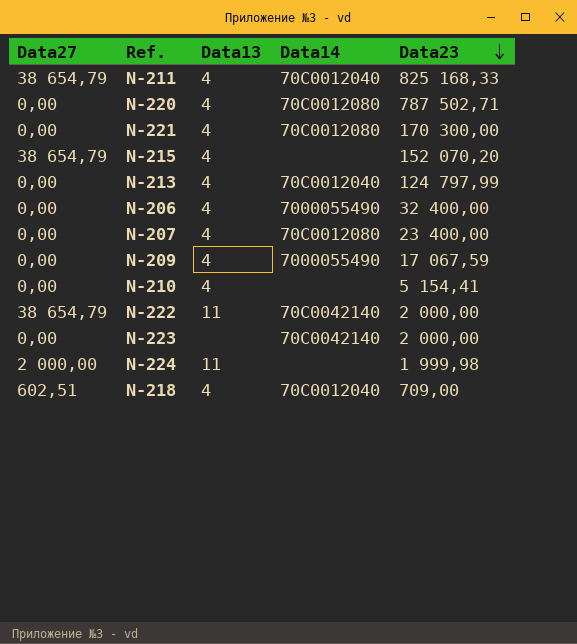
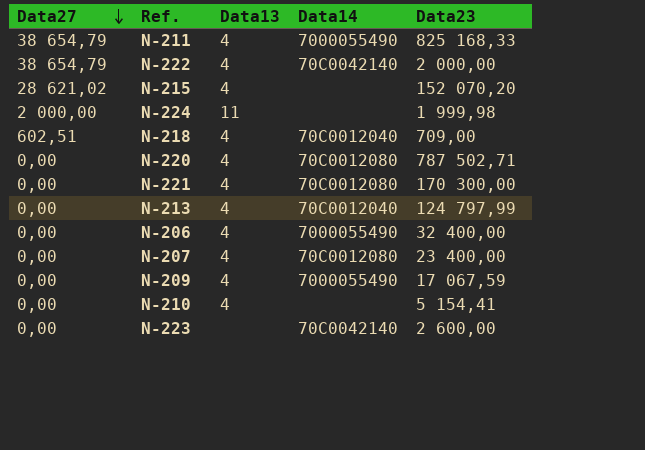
row order: Data23 descending -> Data27 descending
N-211 | Data14: 70С0012040 -> 7000055490
N-222 | Data13: 11 -> 4
N-215 | Data27: 38 654,79 -> 28 621,02
N-223 | Data23: 2 000,00 -> 2 600,00

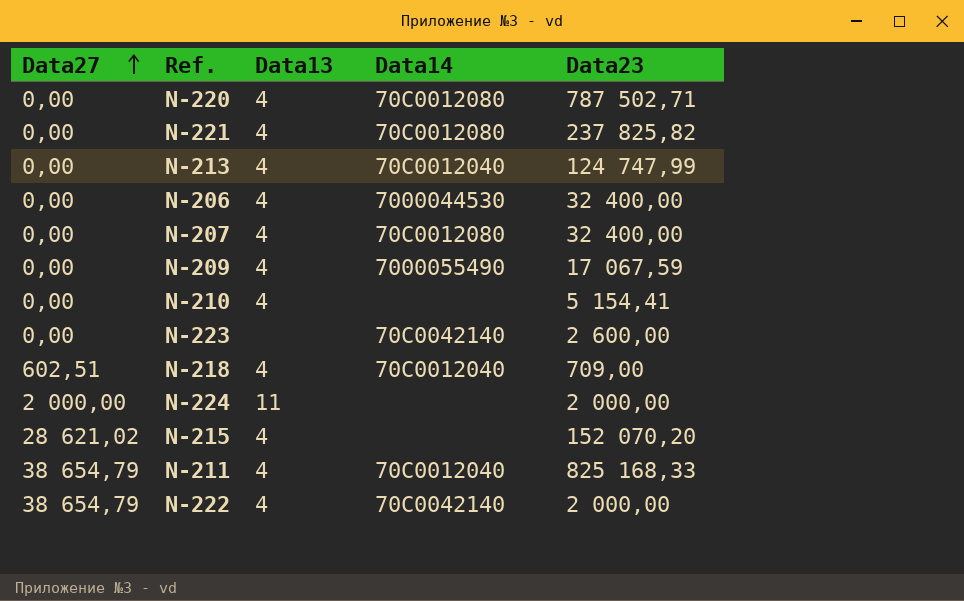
row order: Data27 descending -> Data27 ascending
N-221 | Data23: 170 300,00 -> 237 825,82
N-213 | Data23: 124 797,99 -> 124 747,99
N-206 | Data14: 7000055490 -> 7000044530
N-207 | Data23: 23 400,00 -> 32 400,00
N-224 | Data23: 1 999,98 -> 2 000,00
N-211 | Data14: 7000055490 -> 70С0012040

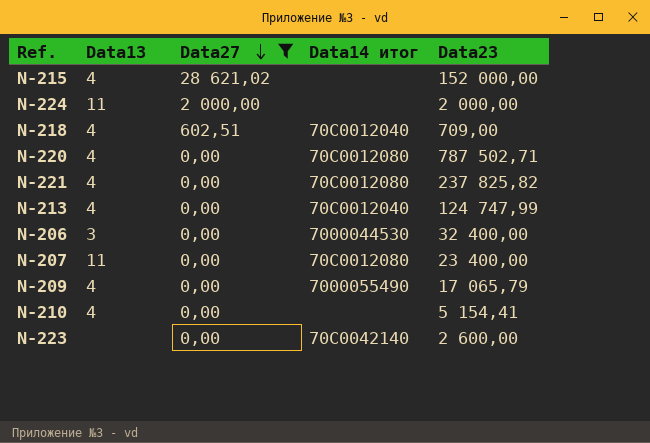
filter: none -> Data27 != 38 654,79
row order: Data27 ascending -> Data27 descending
column Data27 | position: 1 -> 3
column name: Data14 -> Data14 итог
N-215 | Data23: 152 070,20 -> 152 000,00
N-206 | Data13: 4 -> 3
N-207 | Data13: 4 -> 11
N-207 | Data23: 32 400,00 -> 23 400,00
N-209 | Data23: 17 067,59 -> 17 065,79

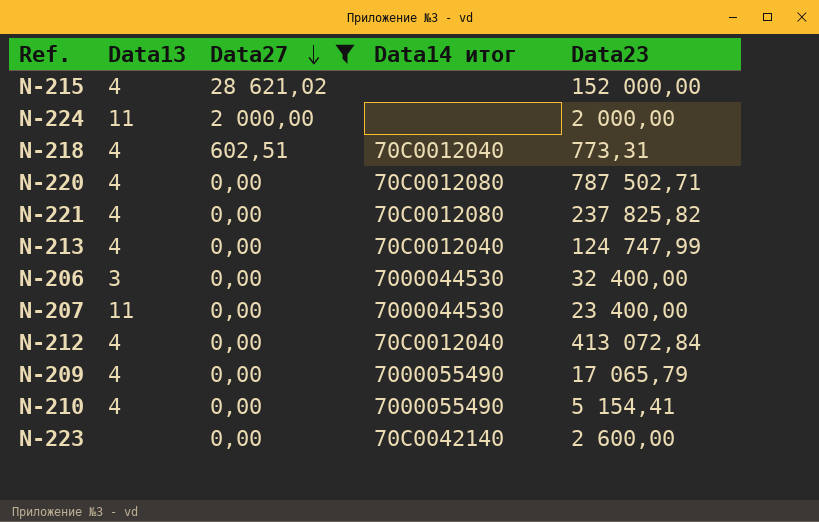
N-218 | Data23: 709,00 -> 773,31
N-207 | Data14 итог: 70С0012080 -> 7000044530
row N-212: none -> 4 | 0,00 | 70С0012040 | 413 072,84
N-210 | Data14 итог: none -> 7000055490

